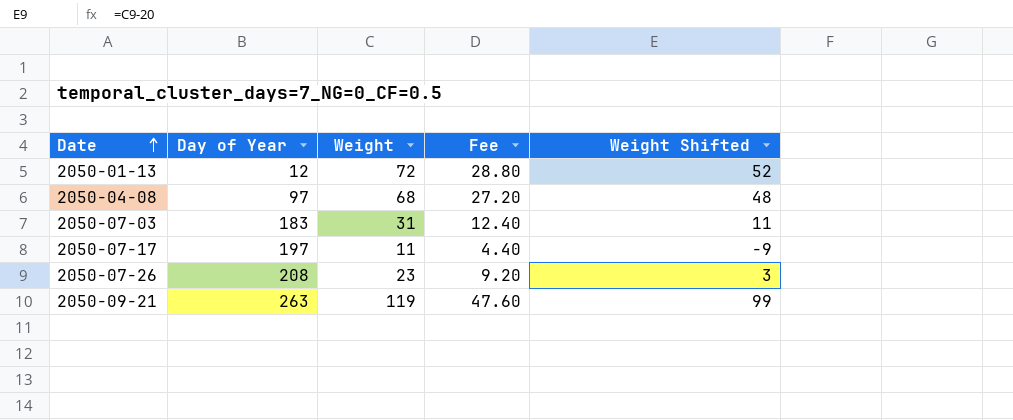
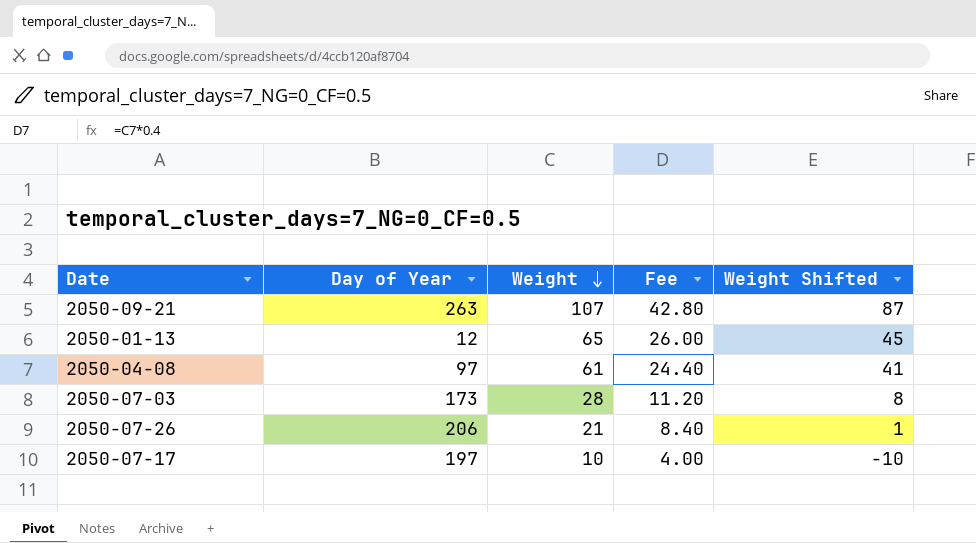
row order: Date ascending -> Weight descending
2050-09-21 | Weight: 119 -> 107
2050-09-21 | Fee: 47.60 -> 42.80
2050-09-21 | Weight Shifted: 99 -> 87
2050-01-13 | Weight: 72 -> 65
2050-01-13 | Fee: 28.80 -> 26.00
2050-01-13 | Weight Shifted: 52 -> 45
2050-04-08 | Weight: 68 -> 61
2050-04-08 | Fee: 27.20 -> 24.40
2050-04-08 | Weight Shifted: 48 -> 41
2050-07-03 | Day of Year: 183 -> 173
2050-07-03 | Weight: 31 -> 28
2050-07-03 | Fee: 12.40 -> 11.20
2050-07-03 | Weight Shifted: 11 -> 8
2050-07-26 | Day of Year: 208 -> 206
2050-07-26 | Weight: 23 -> 21
2050-07-26 | Fee: 9.20 -> 8.40
2050-07-26 | Weight Shifted: 3 -> 1
2050-07-17 | Weight: 11 -> 10
2050-07-17 | Fee: 4.40 -> 4.00
2050-07-17 | Weight Shifted: -9 -> -10

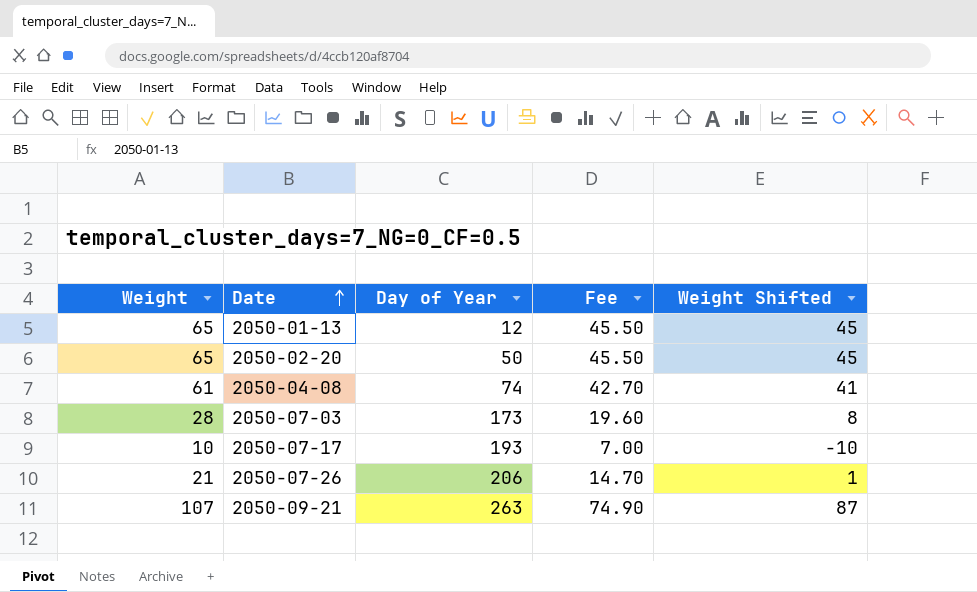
row order: Weight descending -> Date ascending
column Weight | position: 3 -> 1
column Fee | formula: [Weight] * 0.4 -> [Weight] * 0.7
row 2050-02-20: none -> 65 | 50 | 45.50 | 45
2050-04-08 | Day of Year: 97 -> 74
2050-07-17 | Day of Year: 197 -> 193

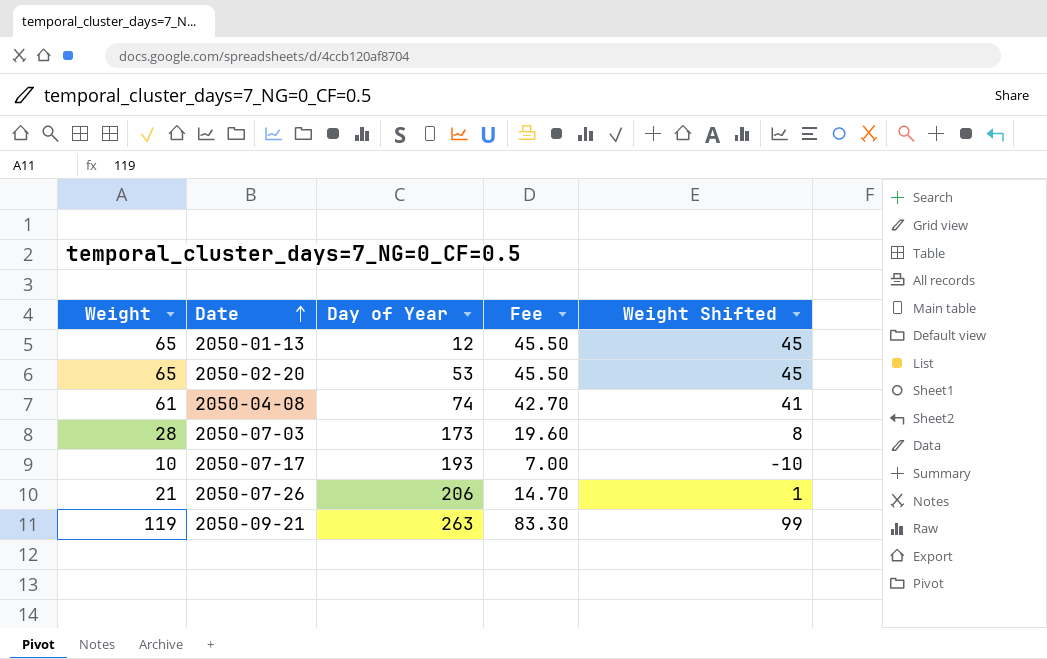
2050-02-20 | Day of Year: 50 -> 53
2050-09-21 | Weight: 107 -> 119
2050-09-21 | Fee: 74.90 -> 83.30
2050-09-21 | Weight Shifted: 87 -> 99

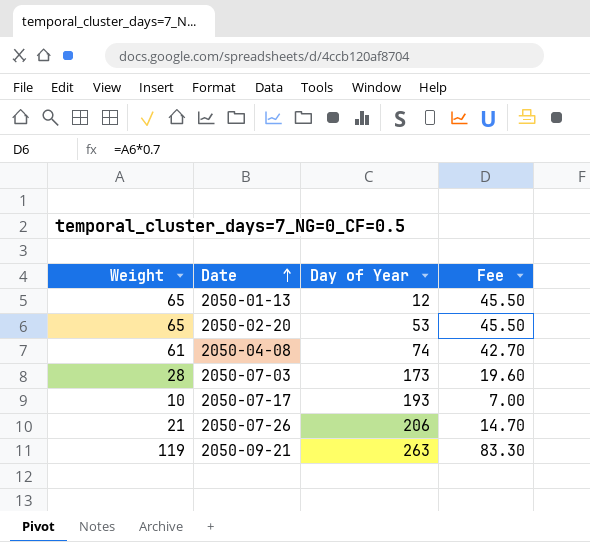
column Weight Shifted | formula: [Weight] - 20 -> none

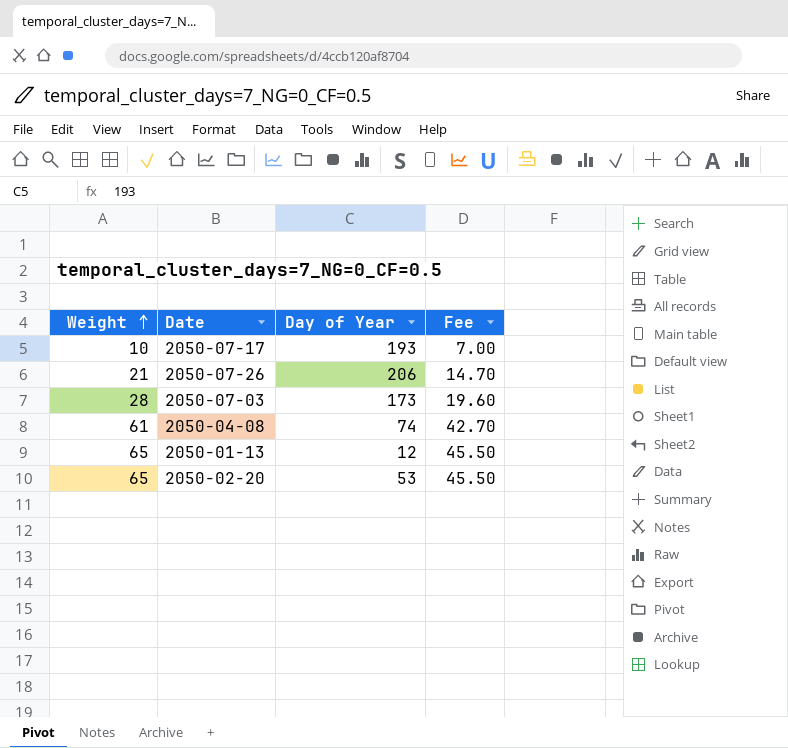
row order: Date ascending -> Weight ascending
row 2050-09-21: 119 | 263 | 83.30 -> none

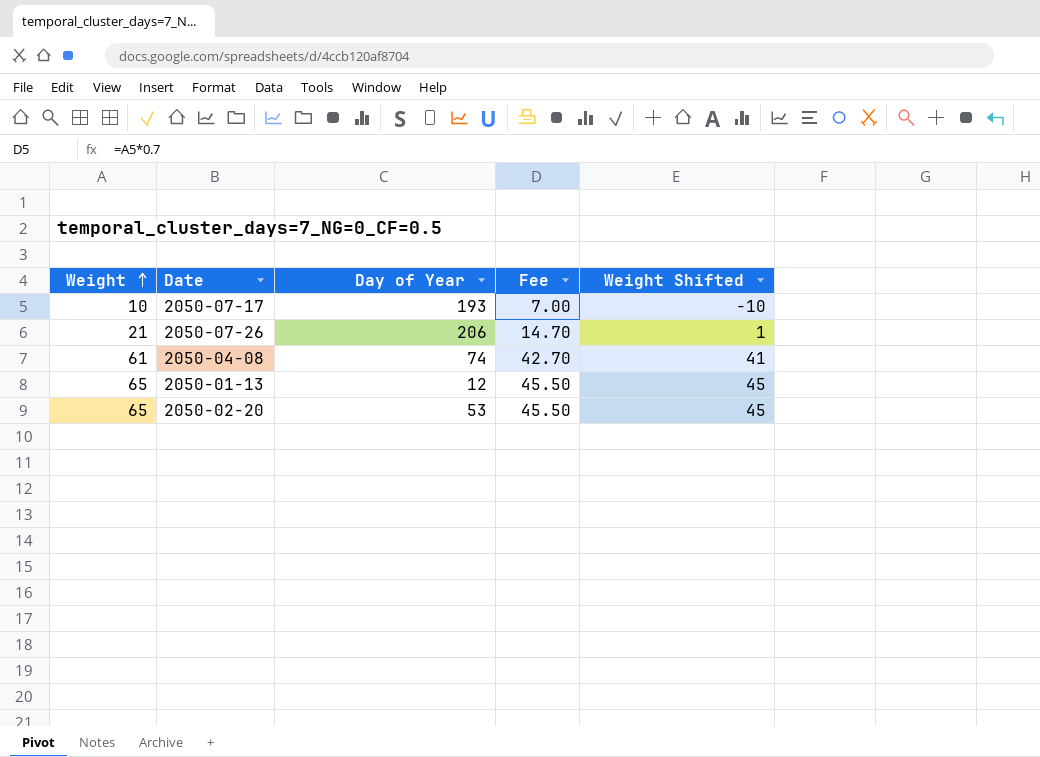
column Weight Shifted | formula: none -> [Weight] - 20
row 2050-07-03: 28 | 173 | 19.60 -> none

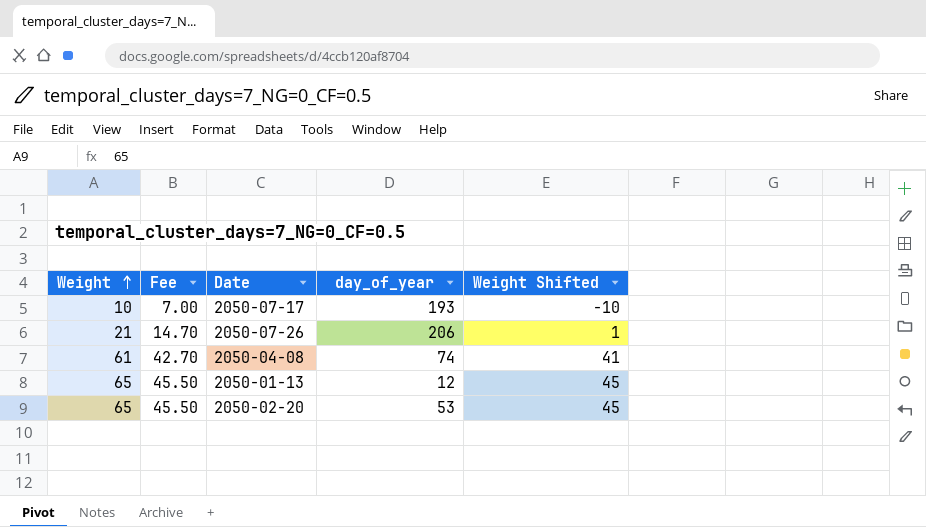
column Fee | position: 4 -> 2
column name: Day of Year -> day_of_year

